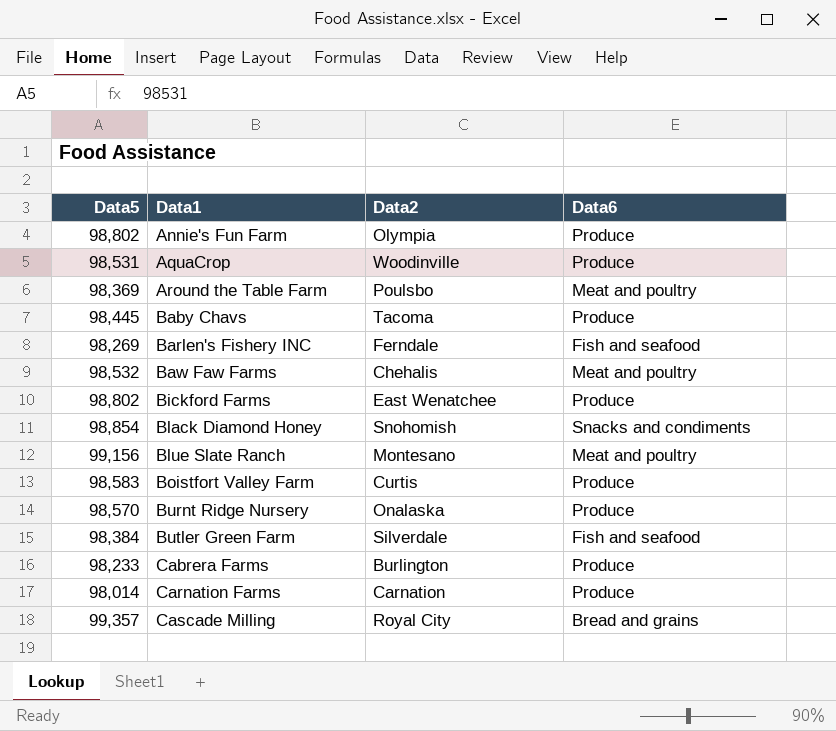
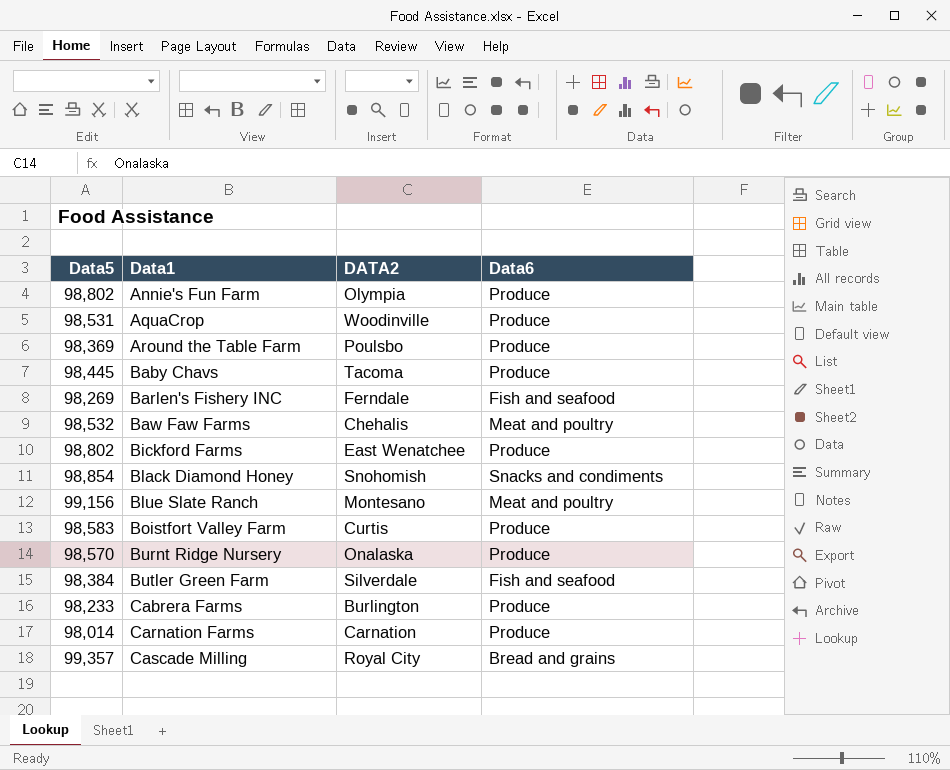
column name: Data2 -> DATA2
Around the Table Farm | Data6: Meat and poultry -> Produce

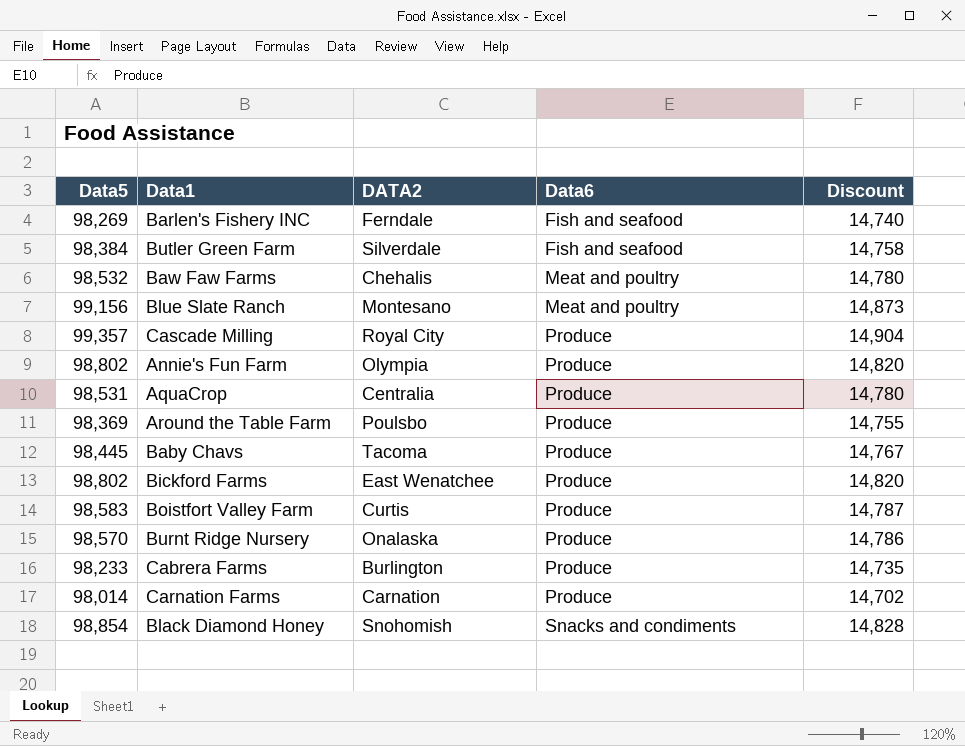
row order: Data1 ascending -> Data6 ascending
column Discount | formula: none -> [Data5] * 0.15
Cascade Milling | Data6: Bread and grains -> Produce
AquaCrop | DATA2: Woodinville -> Centralia

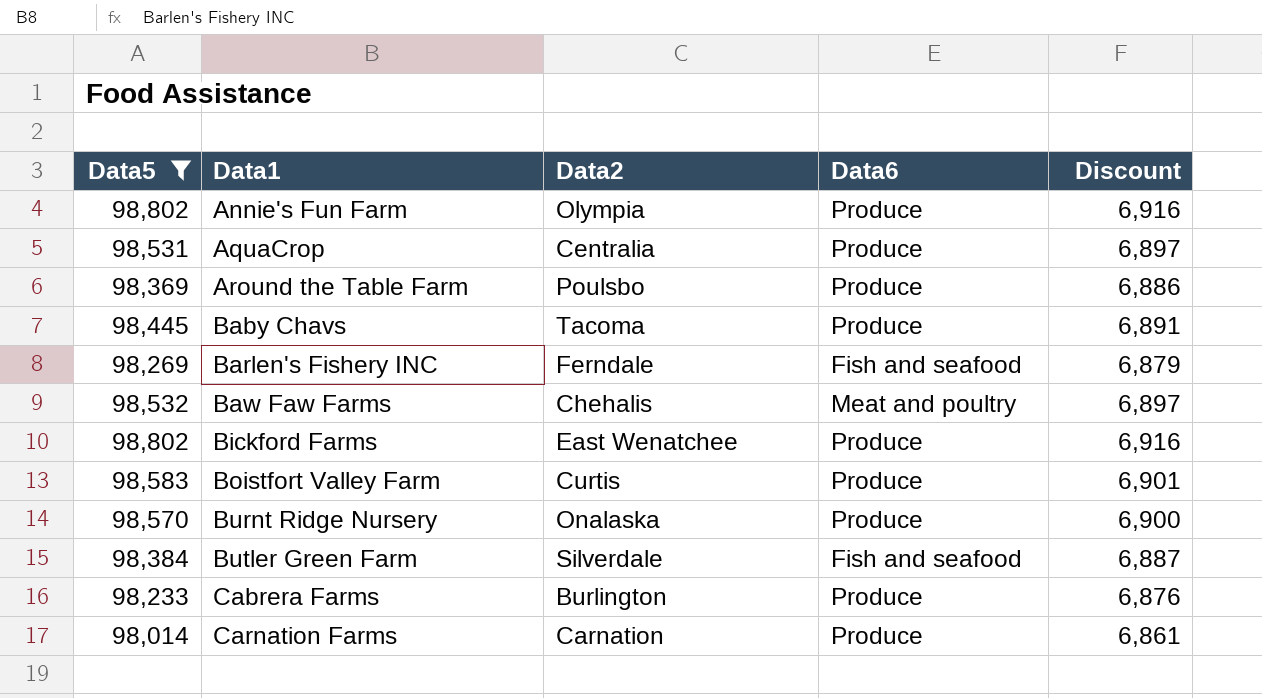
filter: none -> Data5 <= 98,802
row order: Data6 ascending -> Data1 ascending
column name: DATA2 -> Data2
column Discount | formula: [Data5] * 0.15 -> [Data5] * 0.07

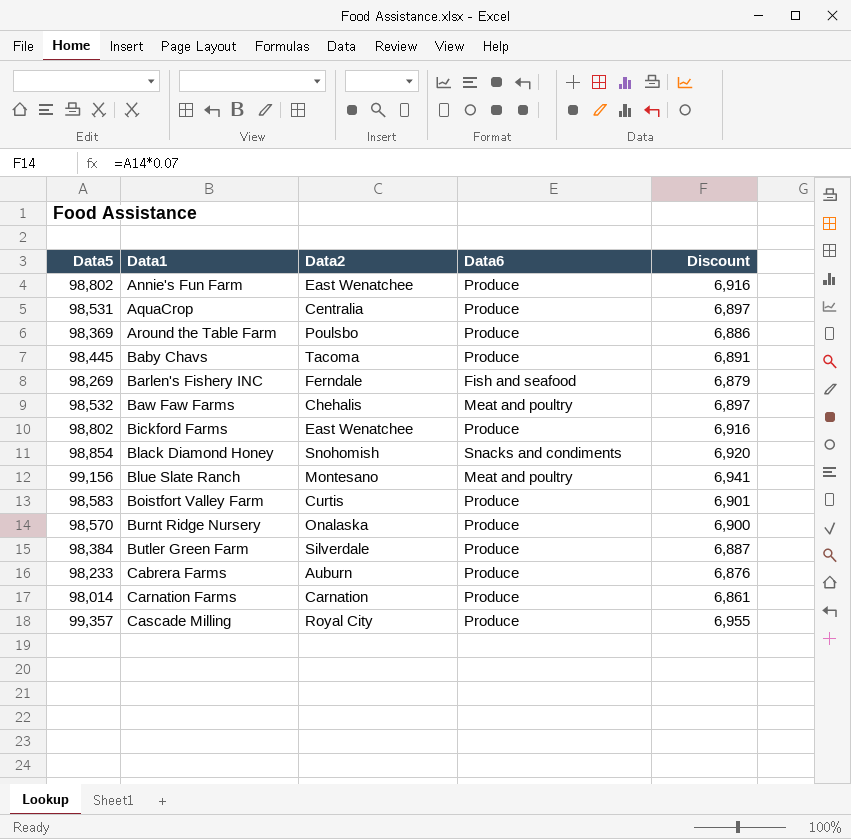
filter: Data5 <= 98,802 -> none
Annie's Fun Farm | Data2: Olympia -> East Wenatchee
Butler Green Farm | Data6: Fish and seafood -> Produce
Cabrera Farms | Data2: Burlington -> Auburn

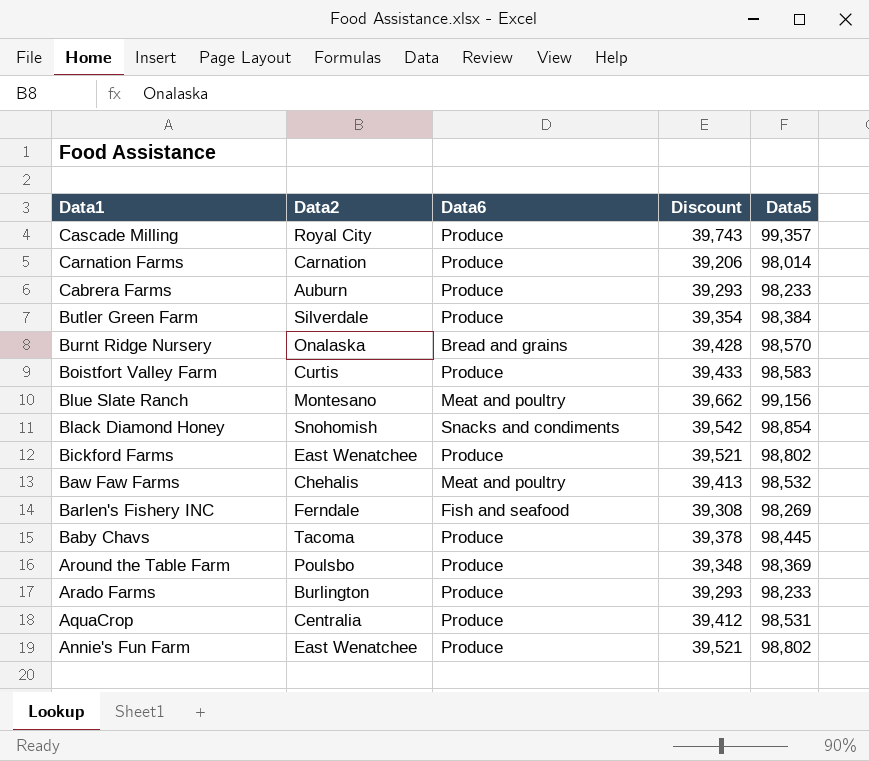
row order: Data1 ascending -> Data1 descending
column Discount | formula: [Data5] * 0.07 -> [Data5] * 0.4
column Data5 | position: 1 -> 5
Burnt Ridge Nursery | Data6: Produce -> Bread and grains
row Arado Farms: none -> Burlington | Produce | 39,293 | 98,233

